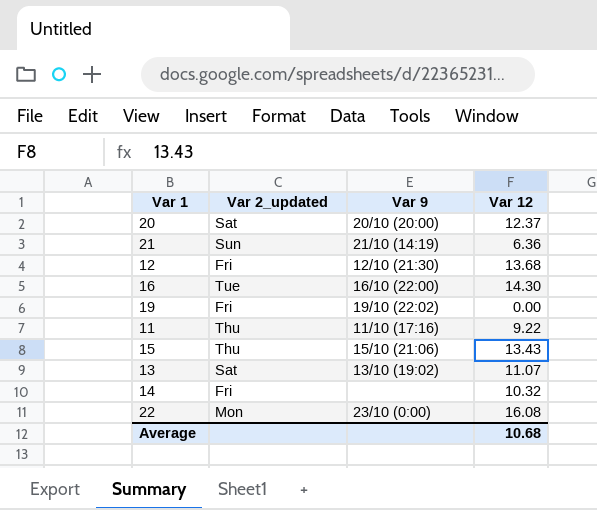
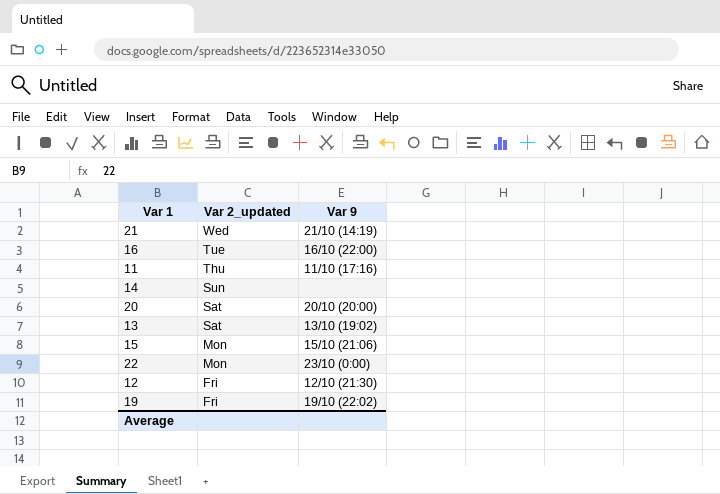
row order: none -> Var 2_updated descending
column Var 12 | position: 4 -> none
21 | Var 2_updated: Sun -> Wed
14 | Var 2_updated: Fri -> Sun
15 | Var 2_updated: Thu -> Mon

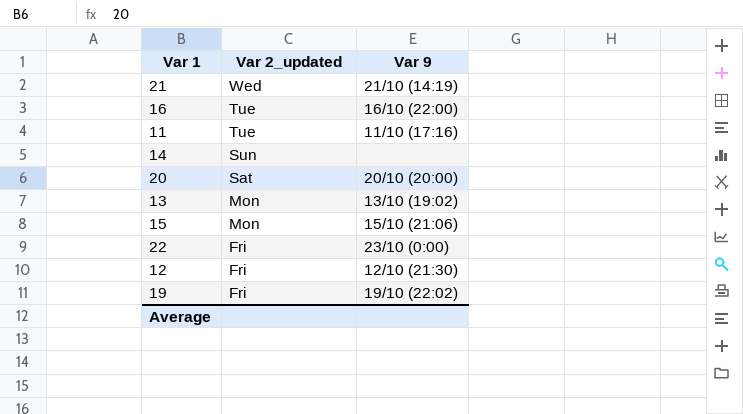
11 | Var 2_updated: Thu -> Tue
13 | Var 2_updated: Sat -> Mon
22 | Var 2_updated: Mon -> Fri

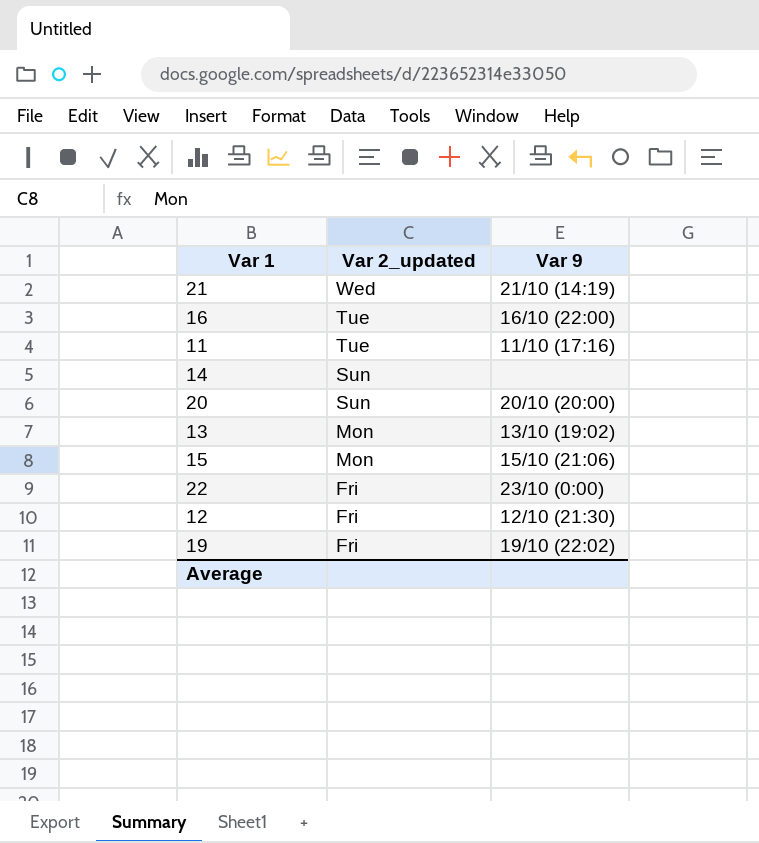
20 | Var 2_updated: Sat -> Sun

